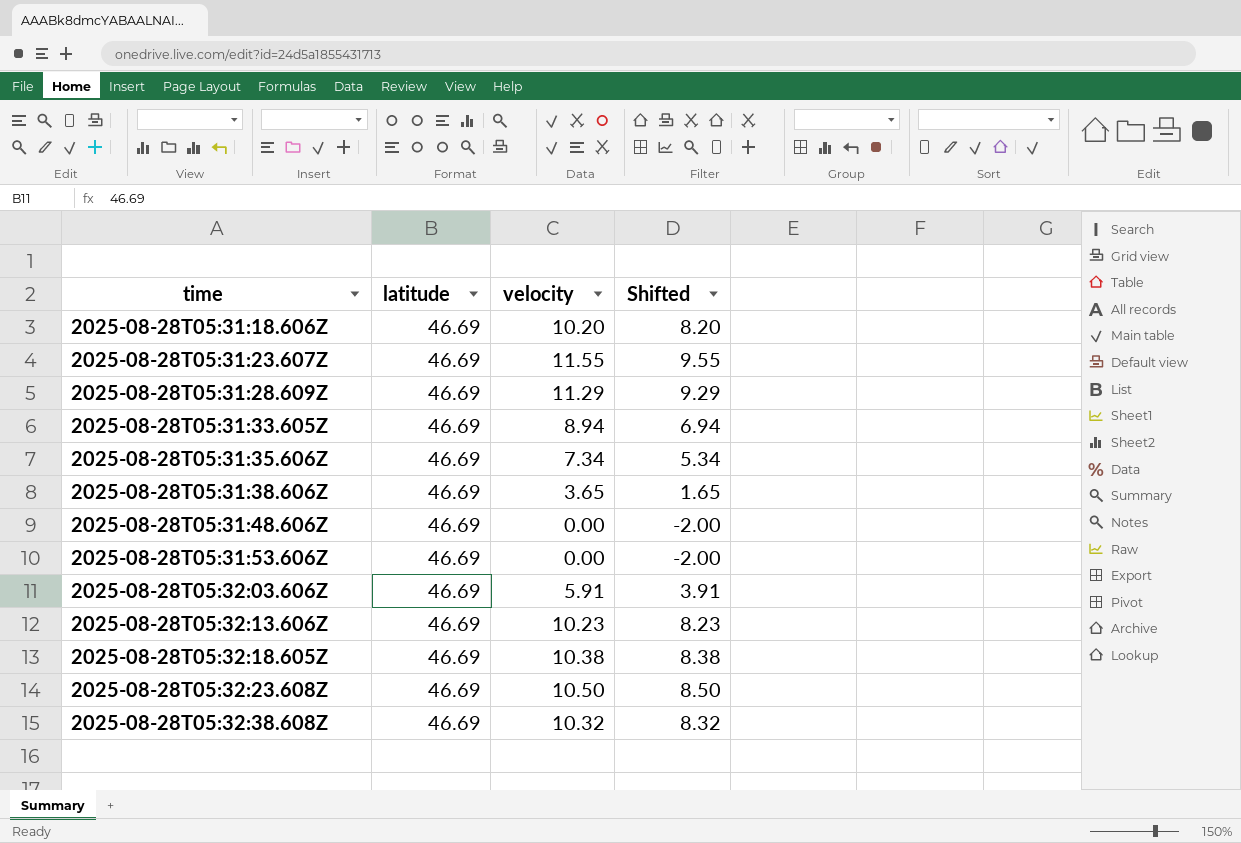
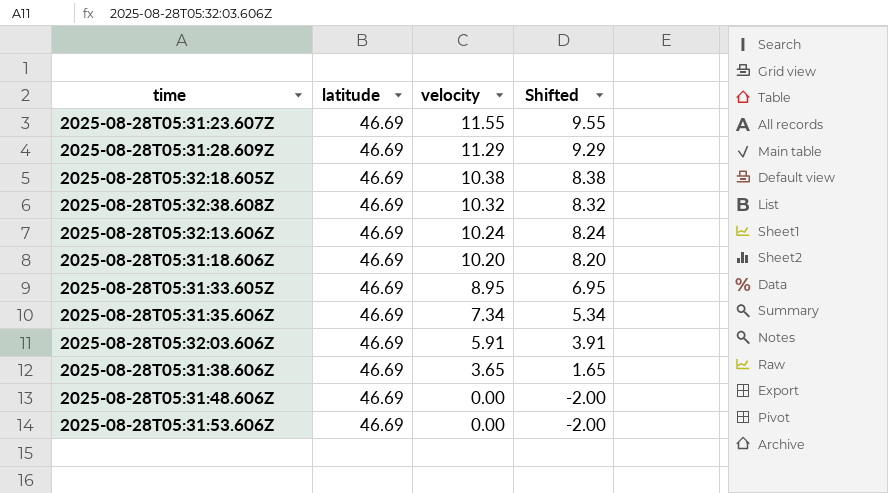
row order: time ascending -> velocity descending
row 2025-08-28T05:32:23.608Z: 46.69 | 10.50 | 8.50 -> none
2025-08-28T05:32:13.606Z | velocity: 10.23 -> 10.24
2025-08-28T05:32:13.606Z | Shifted: 8.23 -> 8.24
2025-08-28T05:31:33.605Z | velocity: 8.94 -> 8.95
2025-08-28T05:31:33.605Z | Shifted: 6.94 -> 6.95

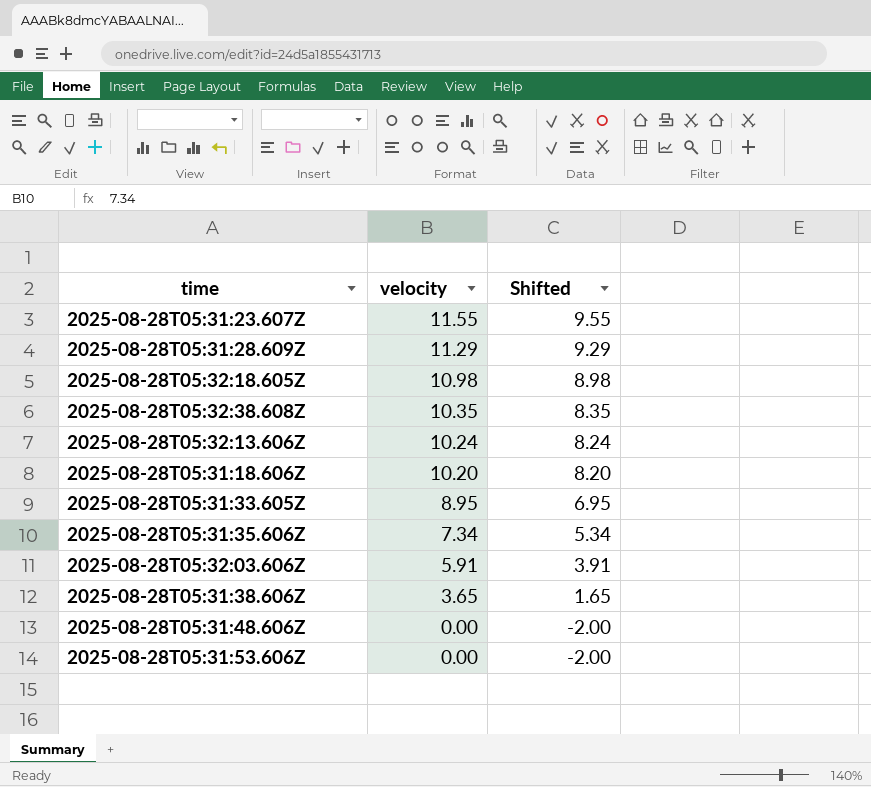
column latitude | position: 2 -> none
2025-08-28T05:32:18.605Z | velocity: 10.38 -> 10.98
2025-08-28T05:32:18.605Z | Shifted: 8.38 -> 8.98
2025-08-28T05:32:38.608Z | velocity: 10.32 -> 10.35
2025-08-28T05:32:38.608Z | Shifted: 8.32 -> 8.35

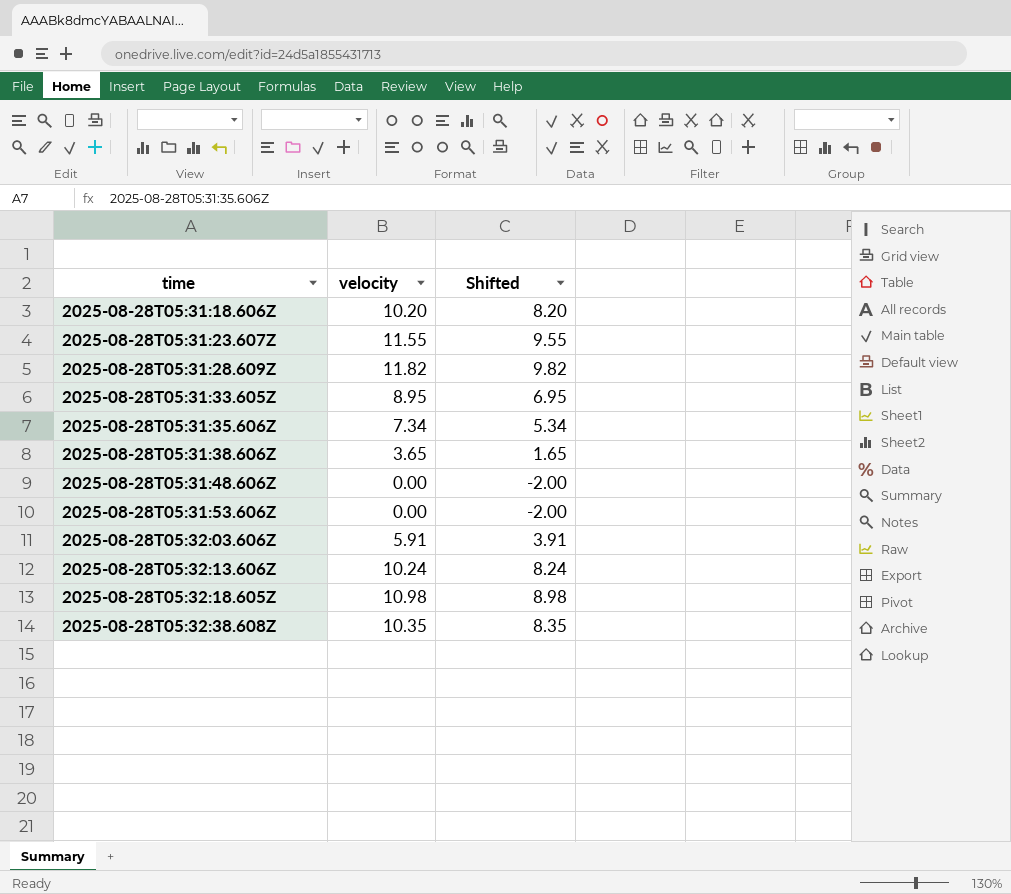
row order: velocity descending -> time ascending
2025-08-28T05:31:28.609Z | velocity: 11.29 -> 11.82
2025-08-28T05:31:28.609Z | Shifted: 9.29 -> 9.82

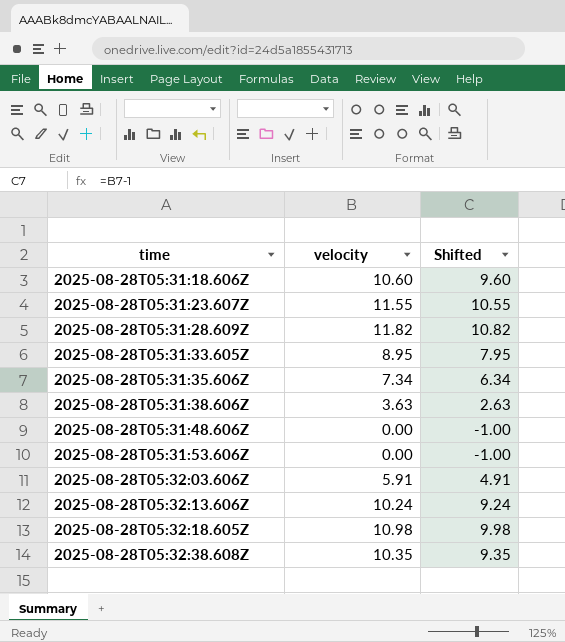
column Shifted | formula: [velocity] - 2 -> [velocity] - 1
2025-08-28T05:31:18.606Z | velocity: 10.20 -> 10.60
2025-08-28T05:31:38.606Z | velocity: 3.65 -> 3.63

